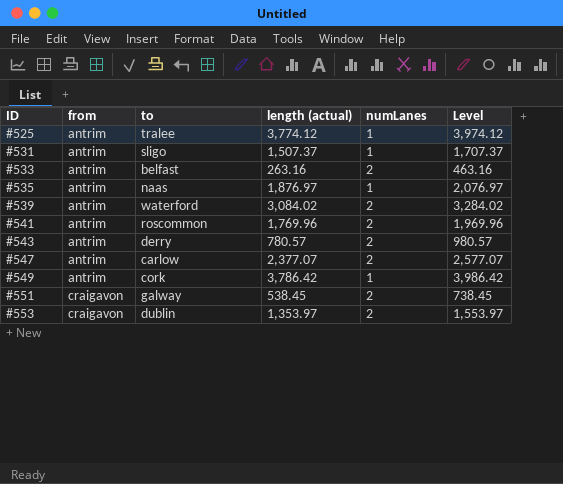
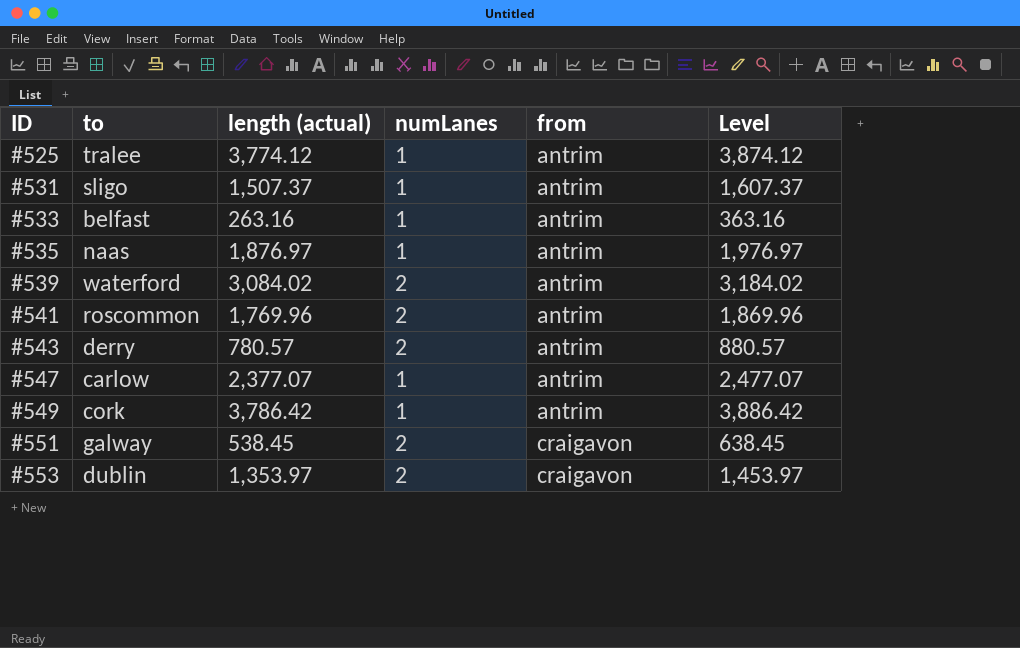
column from | position: 2 -> 5
column Level | formula: [length (actual)] + 200 -> [length (actual)] + 100
#533 | numLanes: 2 -> 1
#547 | numLanes: 2 -> 1

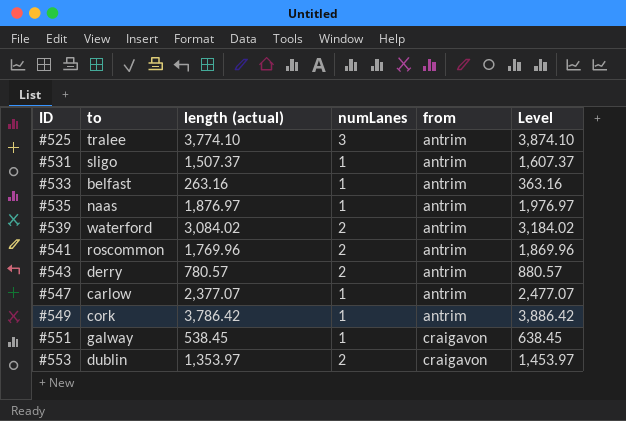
#525 | length (actual): 3,774.12 -> 3,774.10
#525 | numLanes: 1 -> 3
#525 | Level: 3,874.12 -> 3,874.10
#551 | numLanes: 2 -> 1

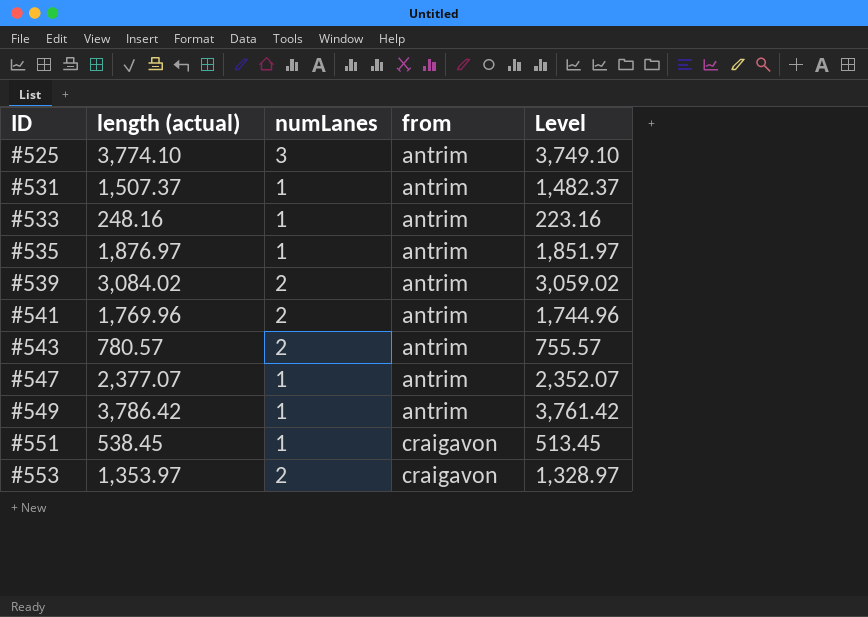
column to | position: 2 -> none
column Level | formula: [length (actual)] + 100 -> [length (actual)] - 25
#533 | length (actual): 263.16 -> 248.16

